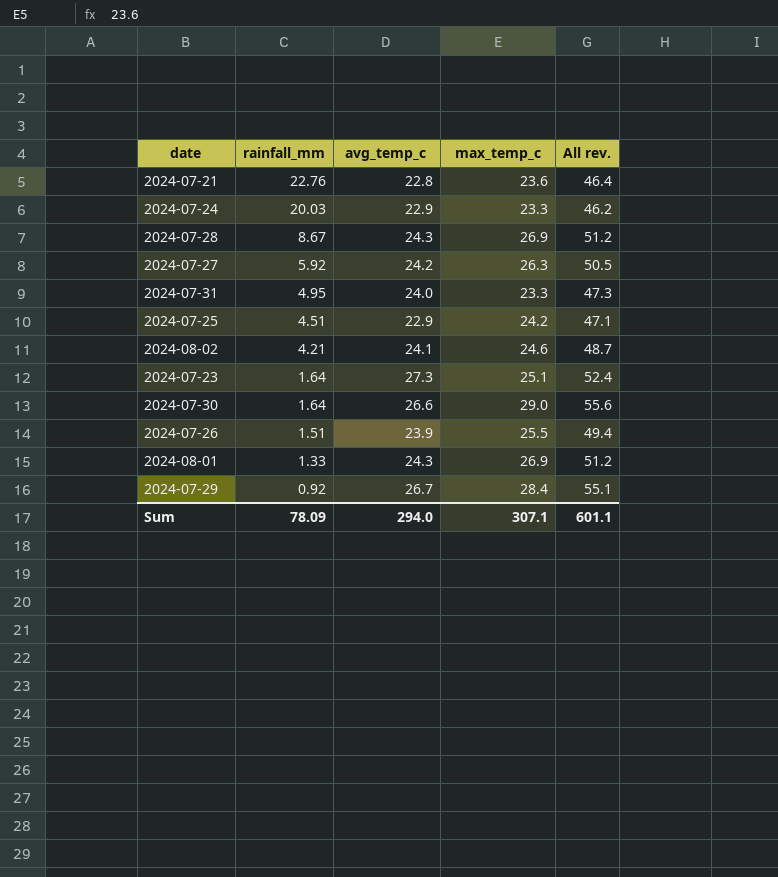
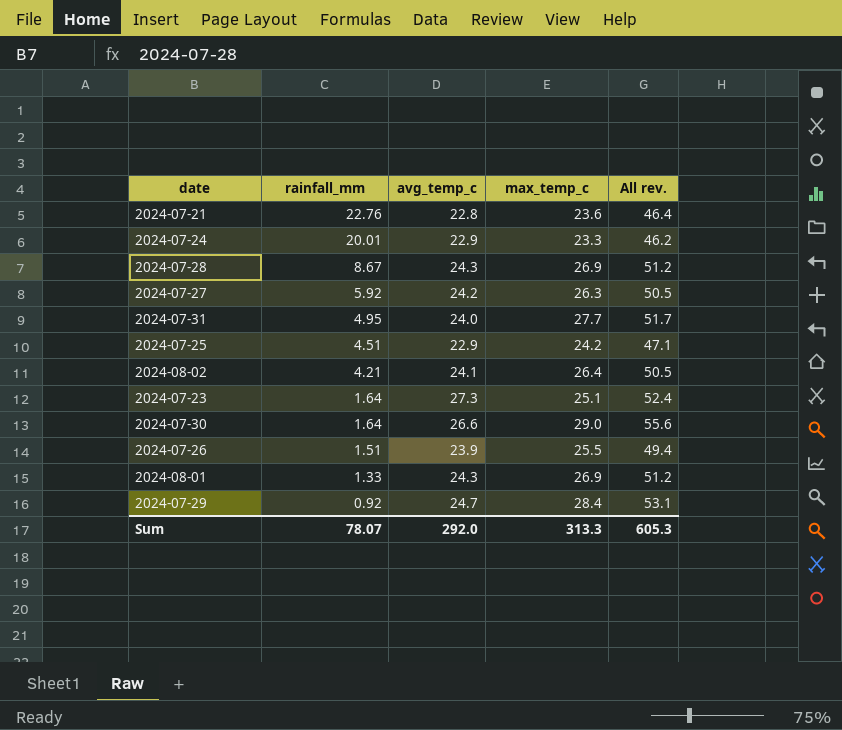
2024-07-24 | rainfall_mm: 20.03 -> 20.01
2024-07-31 | max_temp_c: 23.3 -> 27.7
2024-07-31 | All rev.: 47.3 -> 51.7
2024-08-02 | max_temp_c: 24.6 -> 26.4
2024-08-02 | All rev.: 48.7 -> 50.5
2024-07-29 | avg_temp_c: 26.7 -> 24.7
2024-07-29 | All rev.: 55.1 -> 53.1
Sum | rainfall_mm: 78.09 -> 78.07
Sum | avg_temp_c: 294.0 -> 292.0
Sum | max_temp_c: 307.1 -> 313.3
Sum | All rev.: 601.1 -> 605.3

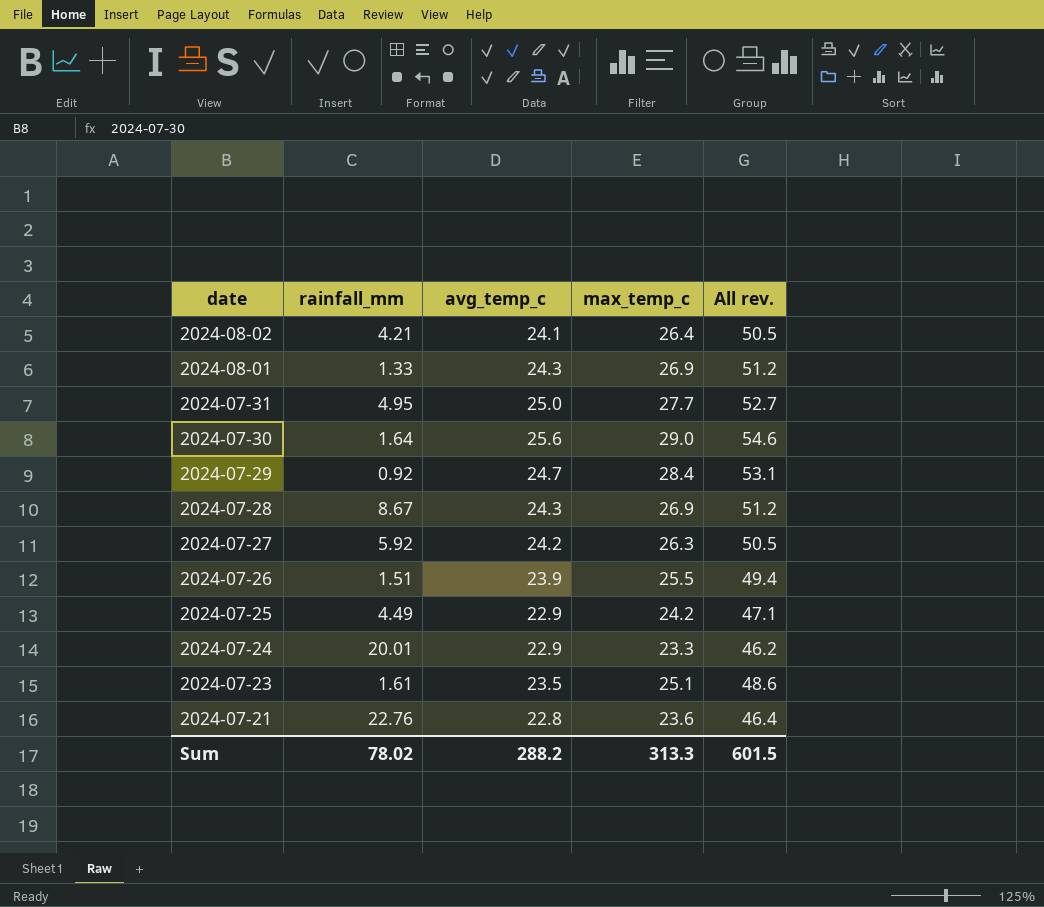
row order: rainfall_mm descending -> date descending
2024-07-31 | avg_temp_c: 24.0 -> 25.0
2024-07-31 | All rev.: 51.7 -> 52.7
2024-07-30 | avg_temp_c: 26.6 -> 25.6
2024-07-30 | All rev.: 55.6 -> 54.6
2024-07-25 | rainfall_mm: 4.51 -> 4.49
2024-07-23 | rainfall_mm: 1.64 -> 1.61
2024-07-23 | avg_temp_c: 27.3 -> 23.5
2024-07-23 | All rev.: 52.4 -> 48.6
Sum | rainfall_mm: 78.07 -> 78.02
Sum | avg_temp_c: 292.0 -> 288.2
Sum | All rev.: 605.3 -> 601.5

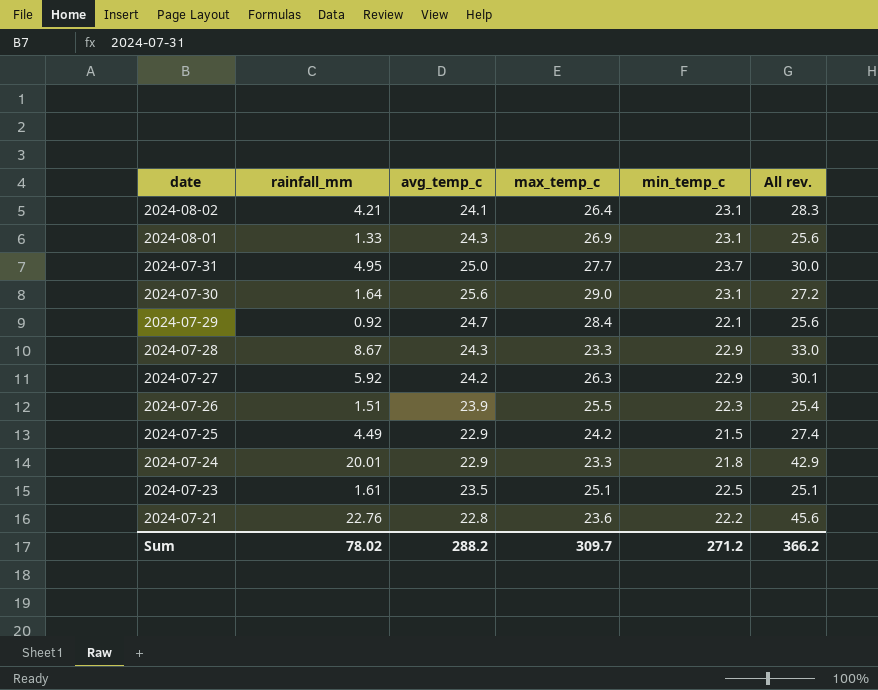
column min_temp_c | position: none -> 5
column All rev. | formula: [avg_temp_c] + [max_temp_c] -> [rainfall_mm] + [avg_temp_c]
2024-07-28 | max_temp_c: 26.9 -> 23.3
Sum | max_temp_c: 313.3 -> 309.7
Sum | All rev.: 601.5 -> 366.2

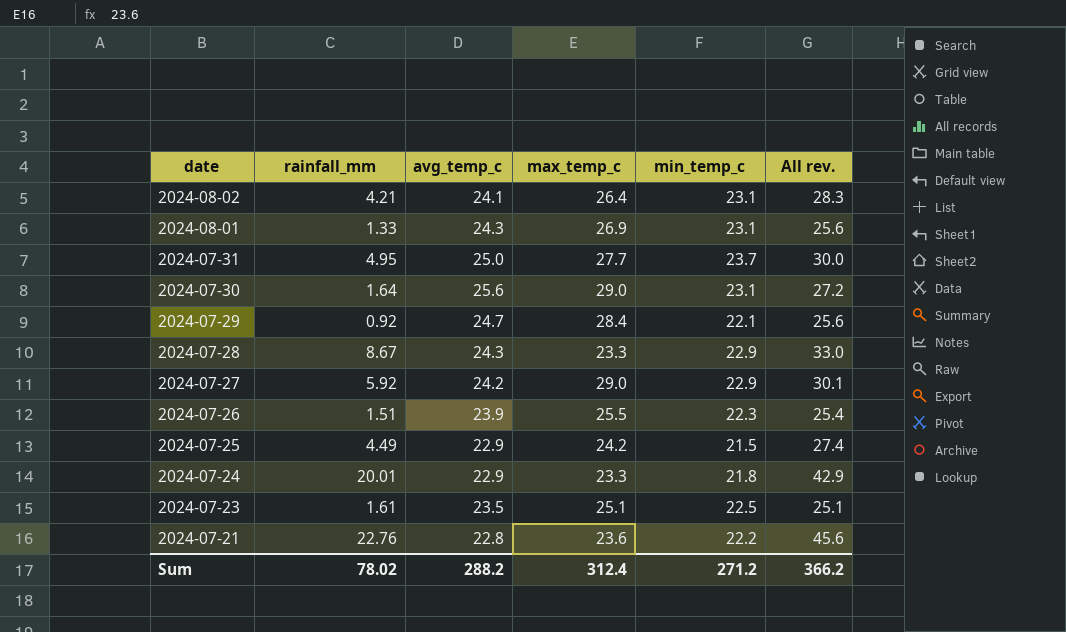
2024-07-27 | max_temp_c: 26.3 -> 29.0
Sum | max_temp_c: 309.7 -> 312.4

